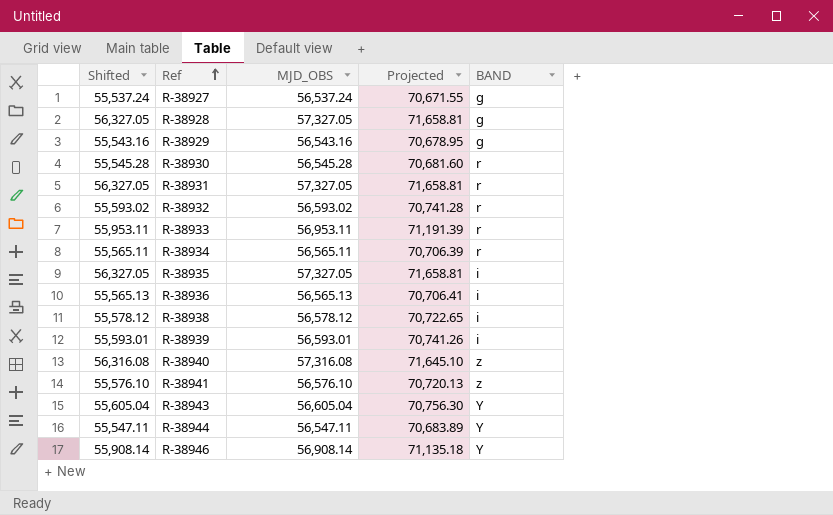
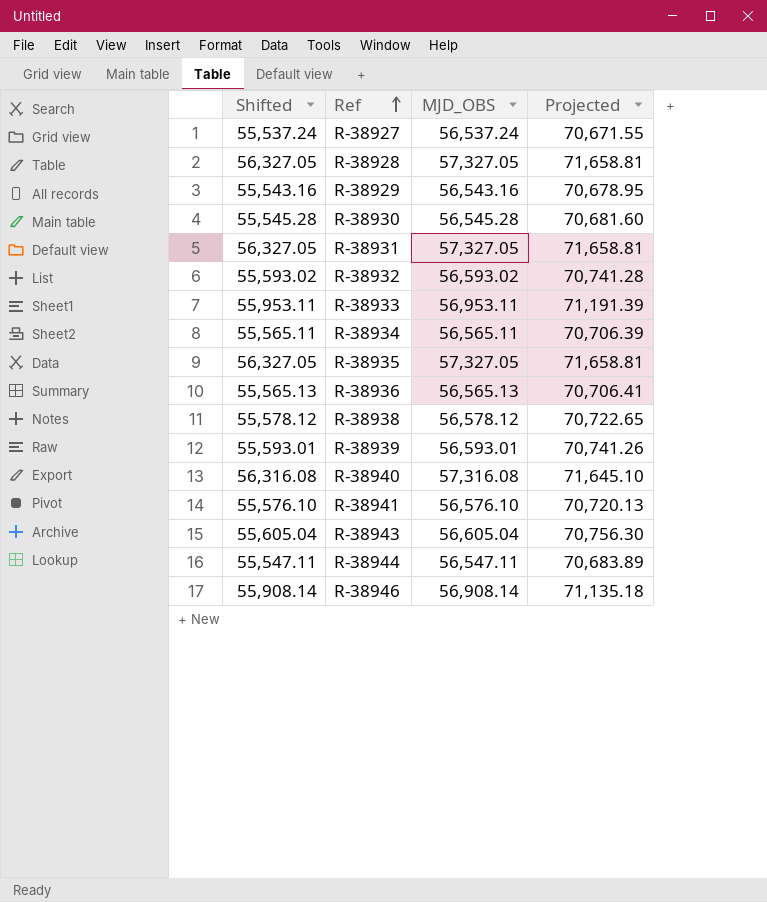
column BAND | position: 5 -> none

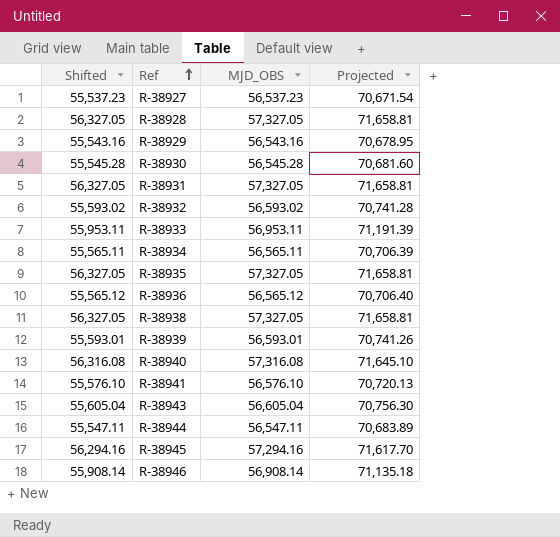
R-38927 | Shifted: 55,537.24 -> 55,537.23
R-38927 | MJD_OBS: 56,537.24 -> 56,537.23
R-38927 | Projected: 70,671.55 -> 70,671.54
R-38936 | Shifted: 55,565.13 -> 55,565.12
R-38936 | MJD_OBS: 56,565.13 -> 56,565.12
R-38936 | Projected: 70,706.41 -> 70,706.40
R-38938 | Shifted: 55,578.12 -> 56,327.05
R-38938 | MJD_OBS: 56,578.12 -> 57,327.05
R-38938 | Projected: 70,722.65 -> 71,658.81
row R-38945: none -> 56,294.16 | 57,294.16 | 71,617.70

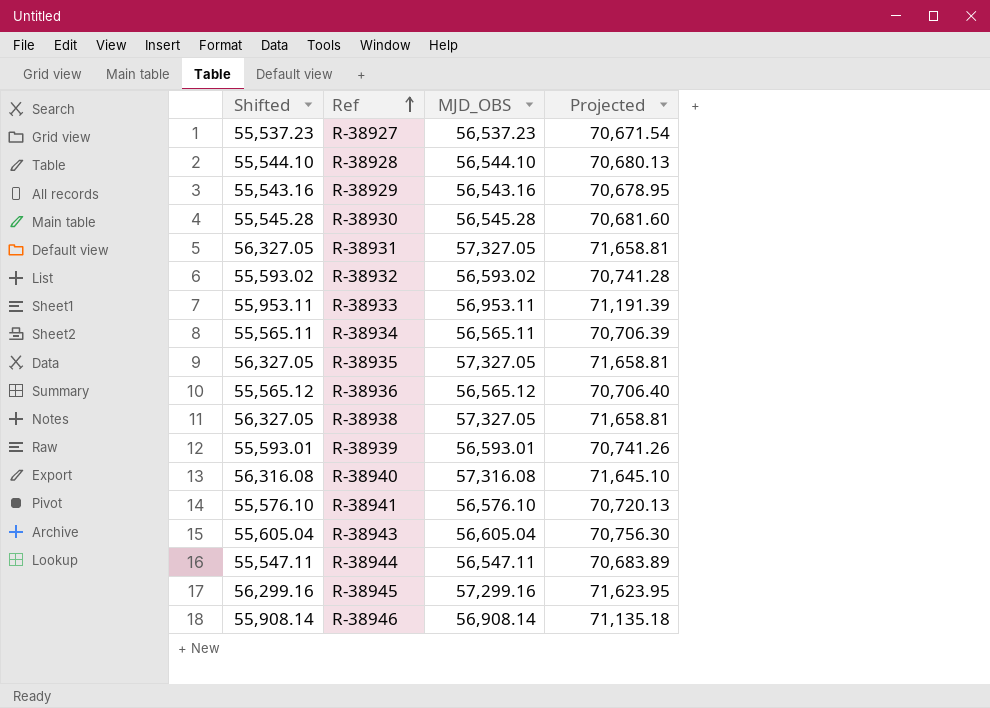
R-38928 | Shifted: 56,327.05 -> 55,544.10
R-38928 | MJD_OBS: 57,327.05 -> 56,544.10
R-38928 | Projected: 71,658.81 -> 70,680.13
R-38945 | Shifted: 56,294.16 -> 56,299.16
R-38945 | MJD_OBS: 57,294.16 -> 57,299.16
R-38945 | Projected: 71,617.70 -> 71,623.95

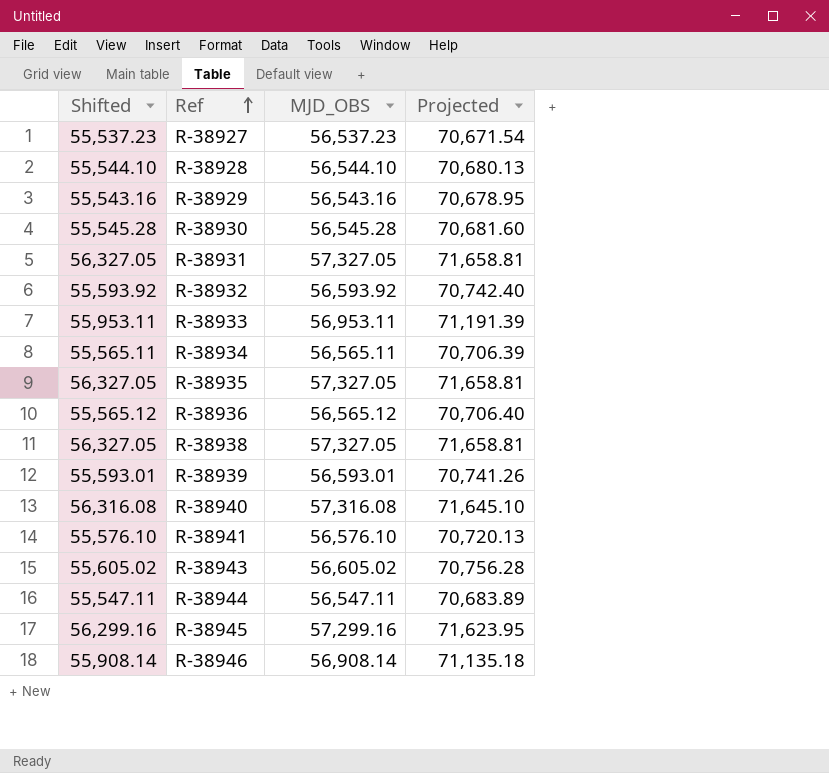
R-38932 | Shifted: 55,593.02 -> 55,593.92
R-38932 | MJD_OBS: 56,593.02 -> 56,593.92
R-38932 | Projected: 70,741.28 -> 70,742.40
R-38943 | Shifted: 55,605.04 -> 55,605.02
R-38943 | MJD_OBS: 56,605.04 -> 56,605.02
R-38943 | Projected: 70,756.30 -> 70,756.28

